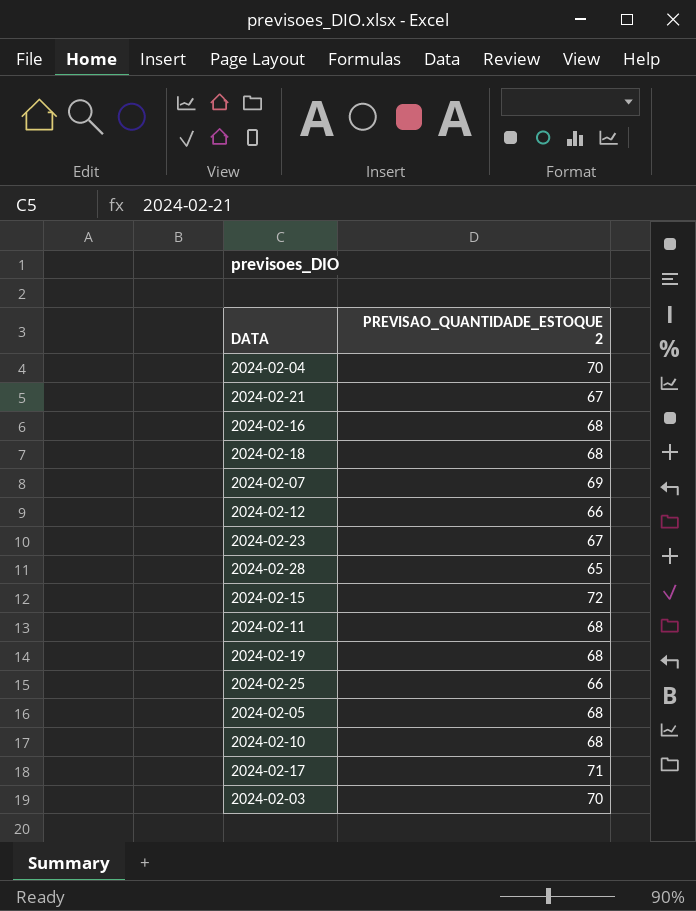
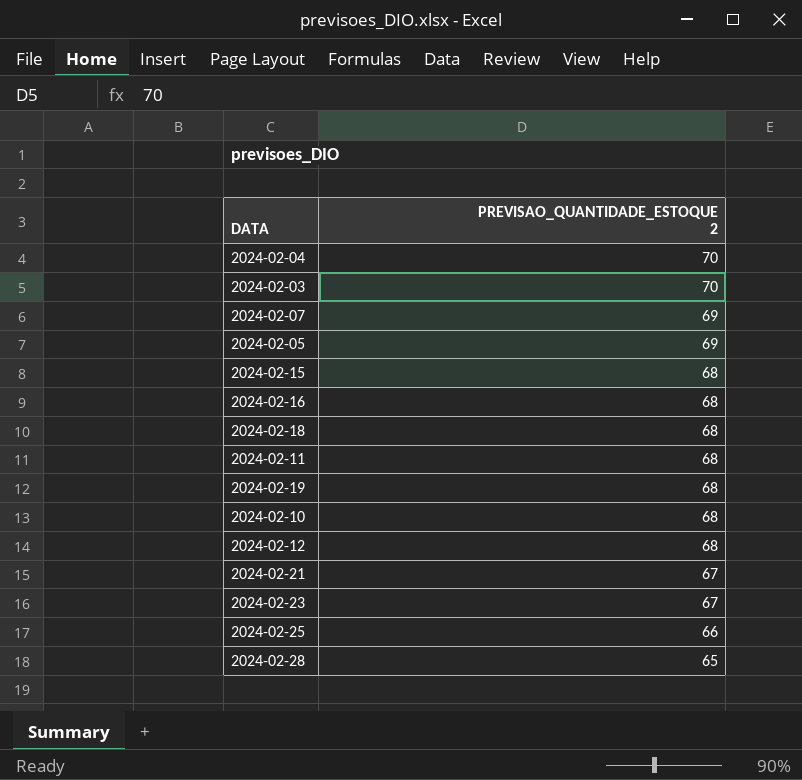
row order: none -> PREVISAO_QUANTIDADE_ESTOQUE 2 descending
row 2024-02-17: 71 -> none
2024-02-05 | PREVISAO_QUANTIDADE_ESTOQUE 2: 68 -> 69
2024-02-15 | PREVISAO_QUANTIDADE_ESTOQUE 2: 72 -> 68
2024-02-12 | PREVISAO_QUANTIDADE_ESTOQUE 2: 66 -> 68

